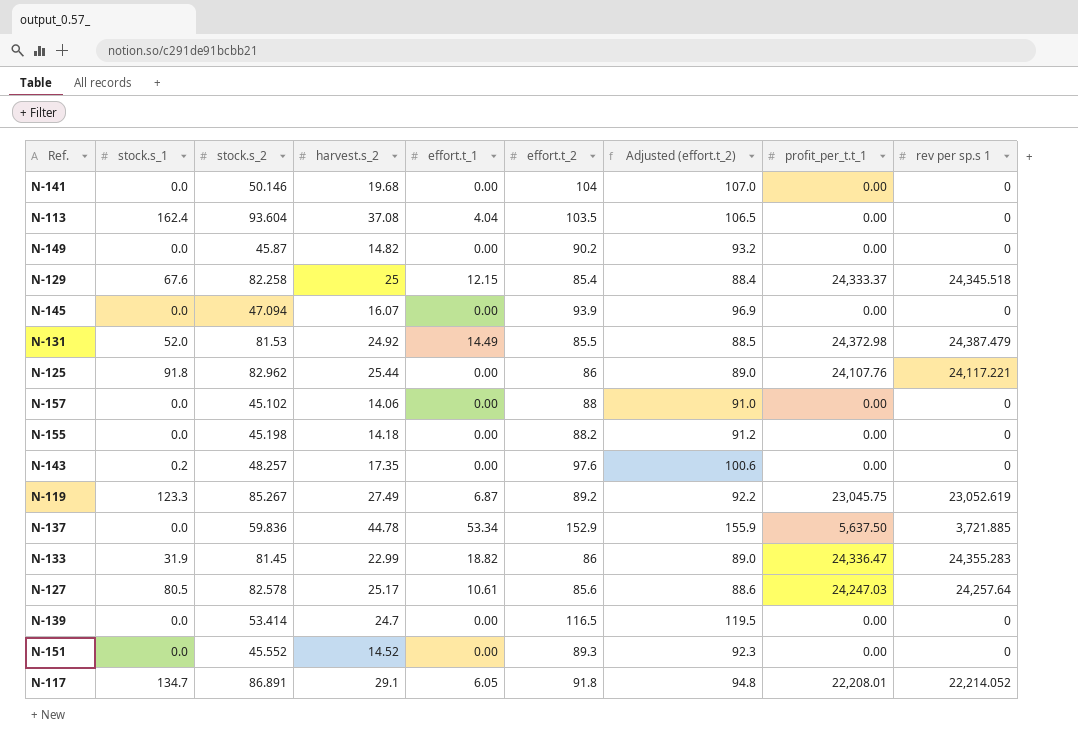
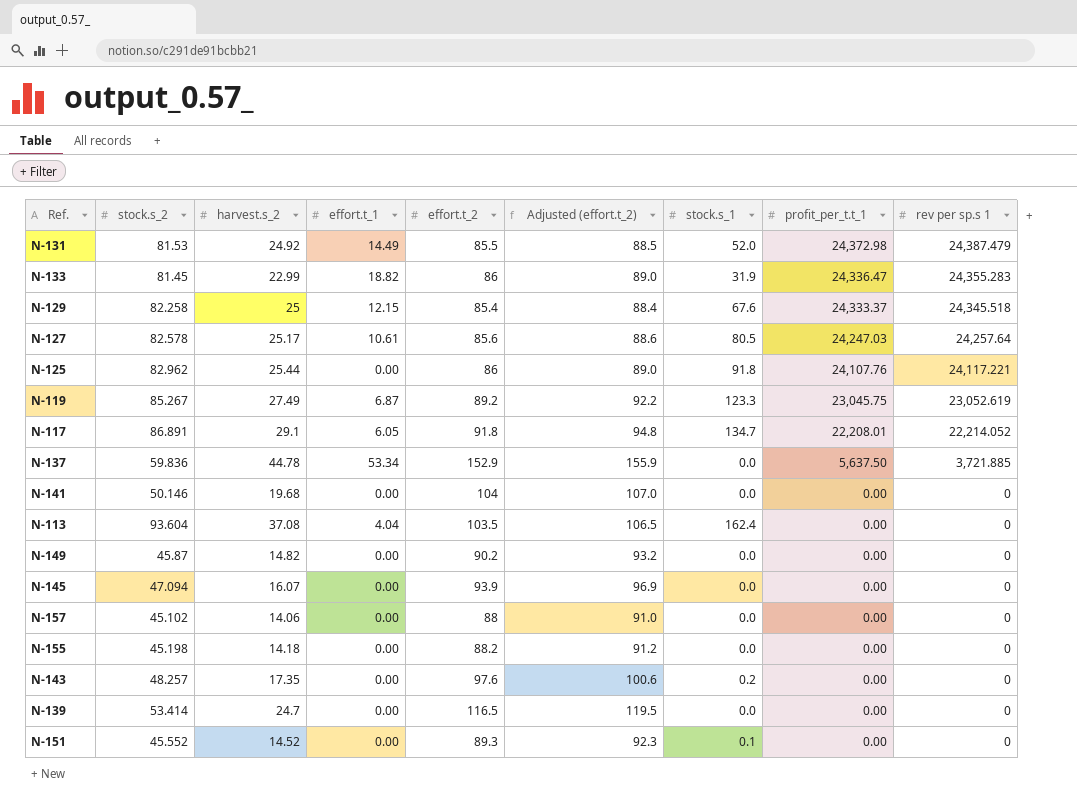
row order: none -> profit_per_t.t_1 descending
column stock.s_1 | position: 2 -> 7
N-151 | stock.s_1: 0.0 -> 0.1

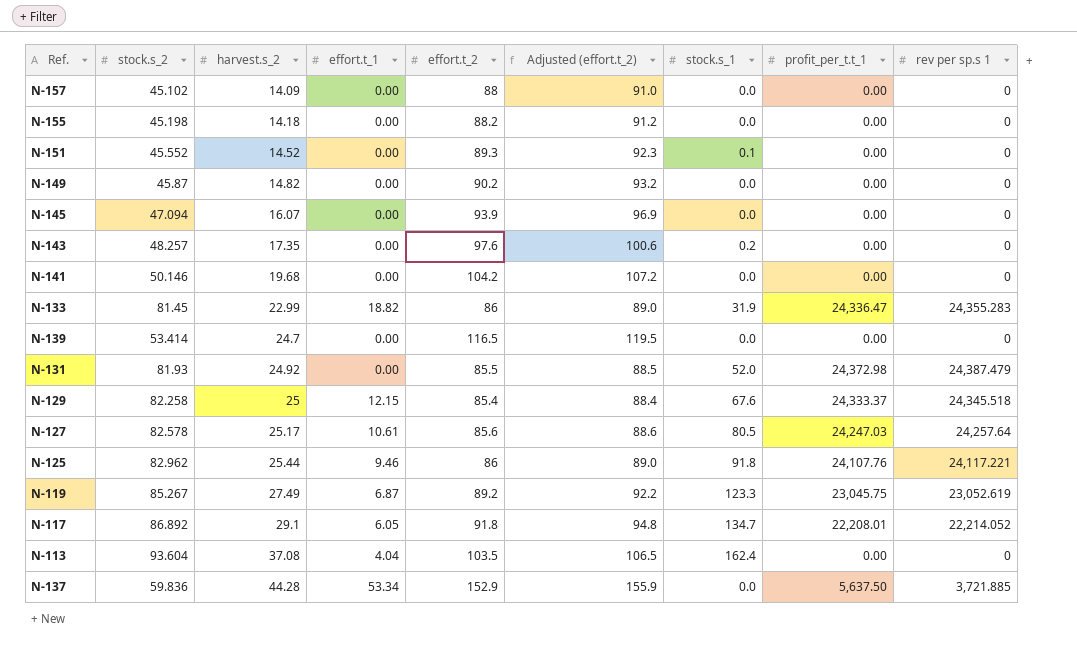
row order: profit_per_t.t_1 descending -> harvest.s_2 ascending
N-157 | harvest.s_2: 14.06 -> 14.09
N-141 | effort.t_2: 104 -> 104.2
N-141 | Adjusted (effort.t_2): 107.0 -> 107.2
N-131 | stock.s_2: 81.53 -> 81.93
N-131 | effort.t_1: 14.49 -> 0.00
N-125 | effort.t_1: 0.00 -> 9.46
N-117 | stock.s_2: 86.891 -> 86.892
N-137 | harvest.s_2: 44.78 -> 44.28

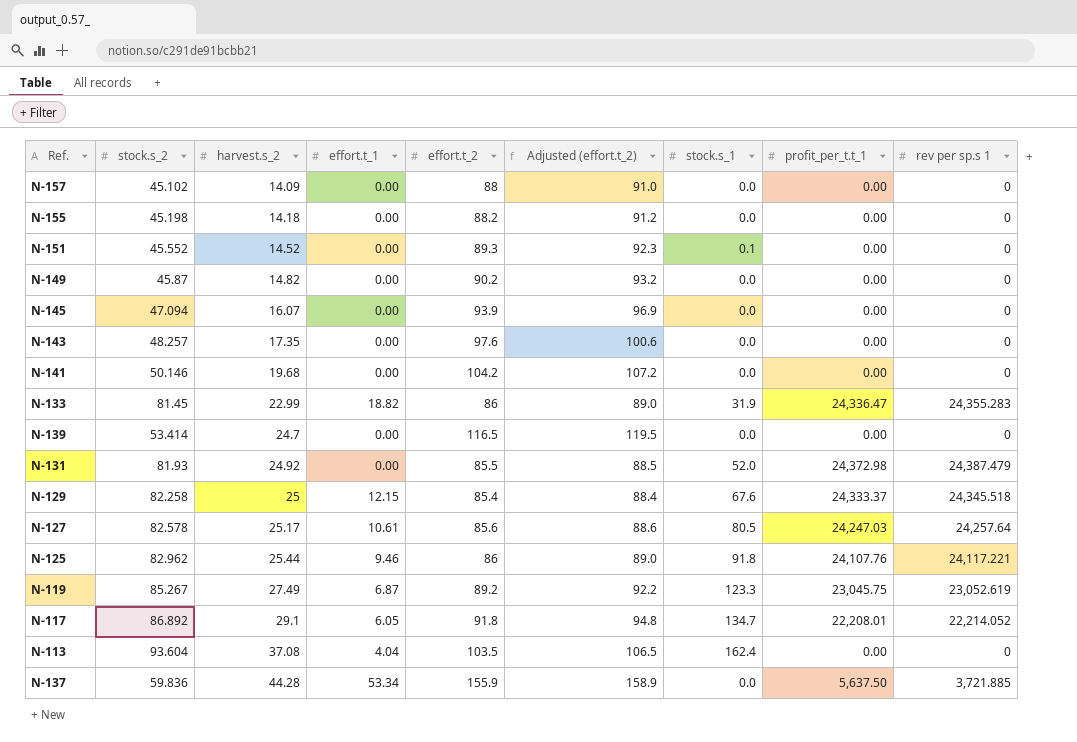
N-143 | stock.s_1: 0.2 -> 0.0
N-137 | effort.t_2: 152.9 -> 155.9
N-137 | Adjusted (effort.t_2): 155.9 -> 158.9

